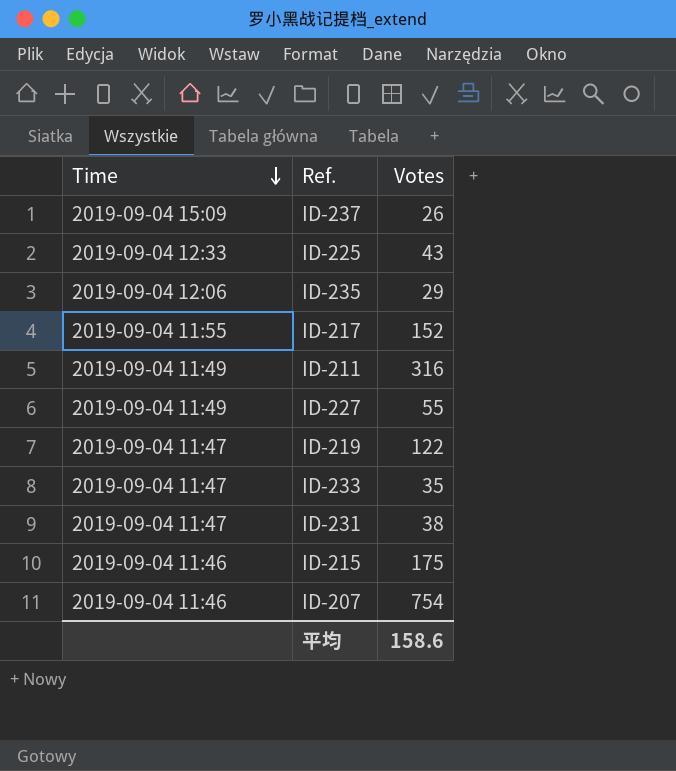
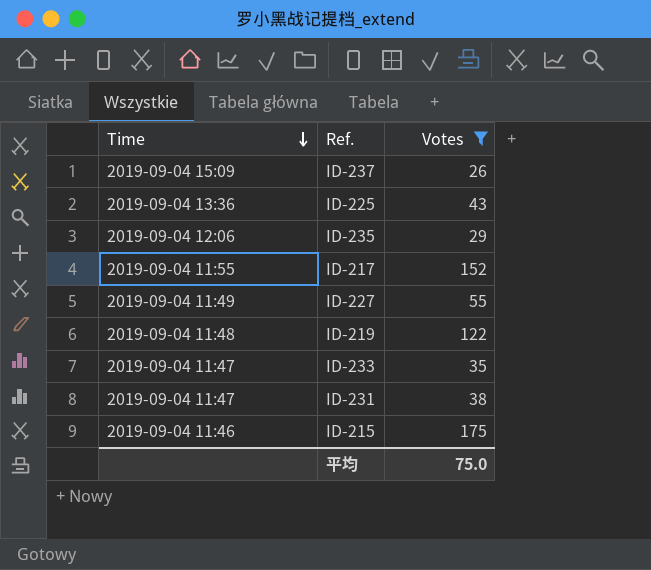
filter: none -> Votes <= 175
ID-225 | Time: 2019-09-04 12:33 -> 2019-09-04 13:36
ID-219 | Time: 2019-09-04 11:47 -> 2019-09-04 11:48
平均 | Votes: 158.6 -> 75.0

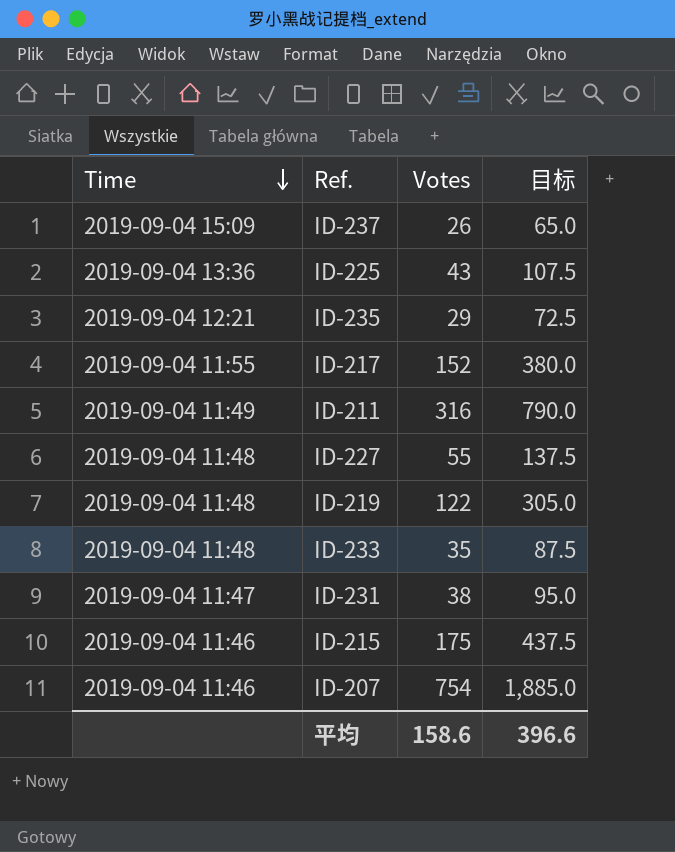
filter: Votes <= 175 -> none
column 目标 | formula: none -> [Votes] * 2.5
ID-235 | Time: 2019-09-04 12:06 -> 2019-09-04 12:21
ID-227 | Time: 2019-09-04 11:49 -> 2019-09-04 11:48
ID-233 | Time: 2019-09-04 11:47 -> 2019-09-04 11:48
平均 | Votes: 75.0 -> 158.6

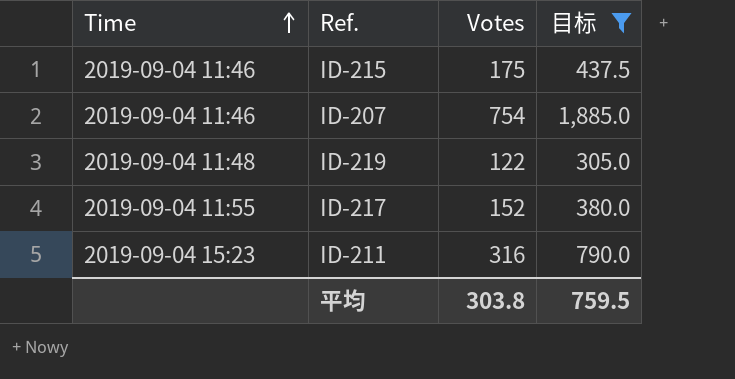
filter: none -> 目标 >= 305.0
row order: Time descending -> Time ascending
ID-211 | Time: 2019-09-04 11:49 -> 2019-09-04 15:23
平均 | Votes: 158.6 -> 303.8
平均 | 目标: 396.6 -> 759.5

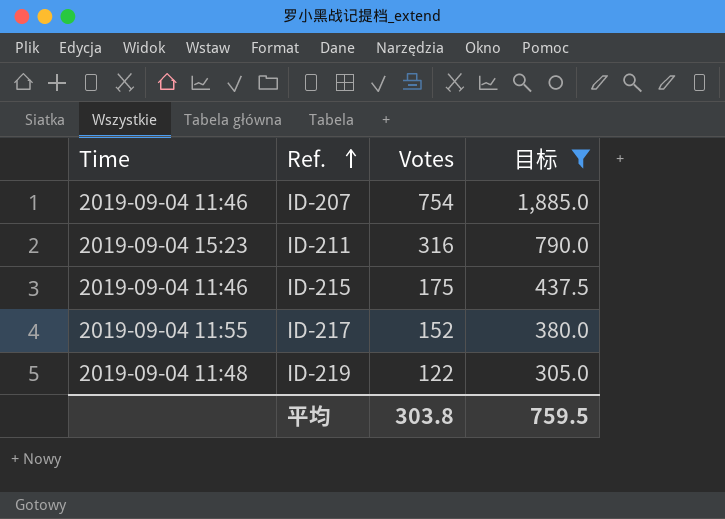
row order: Time ascending -> Ref. ascending

